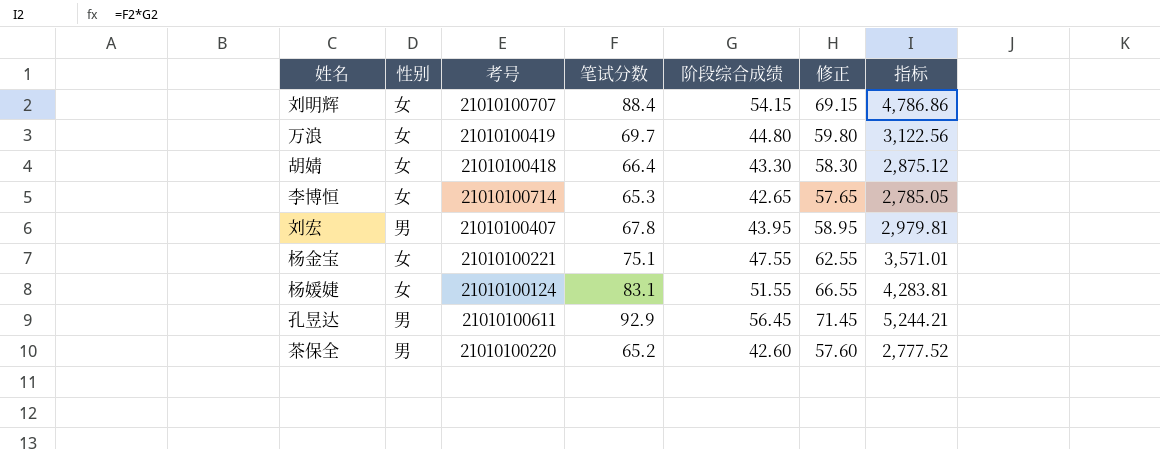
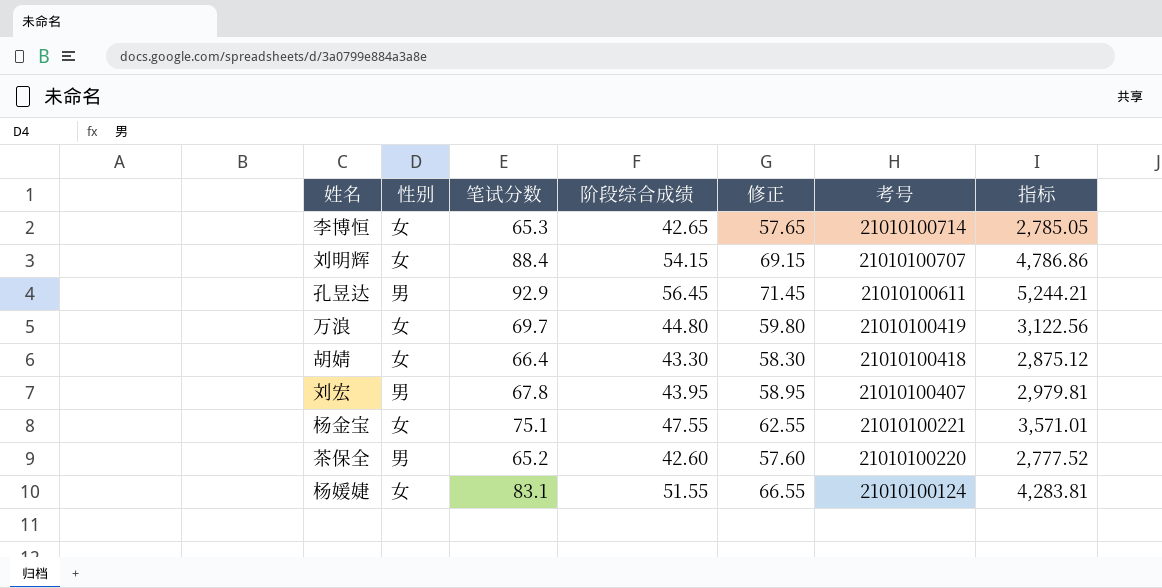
row order: none -> 考号 descending
column 考号 | position: 3 -> 6

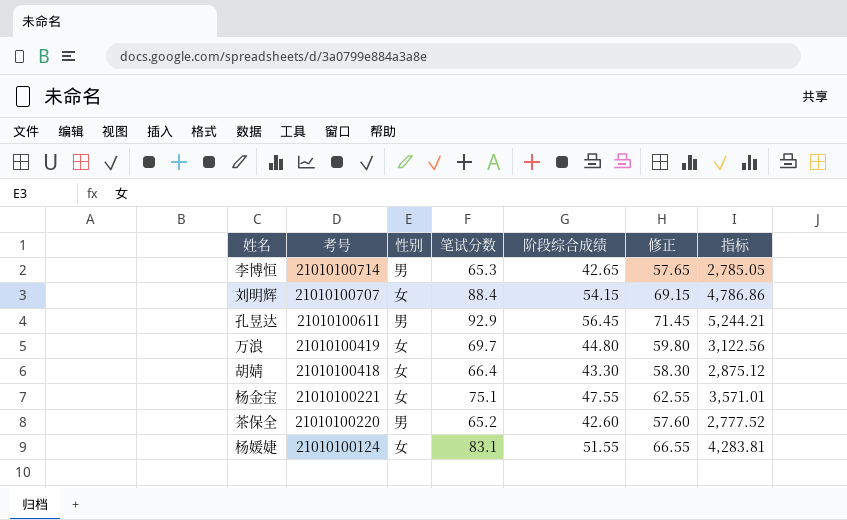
column 考号 | position: 6 -> 2
row 刘宏: 男 | 67.8 | 43.95 | 58.95 | 21010100407 | 2,979.81 -> none
李博恒 | 性别: 女 -> 男

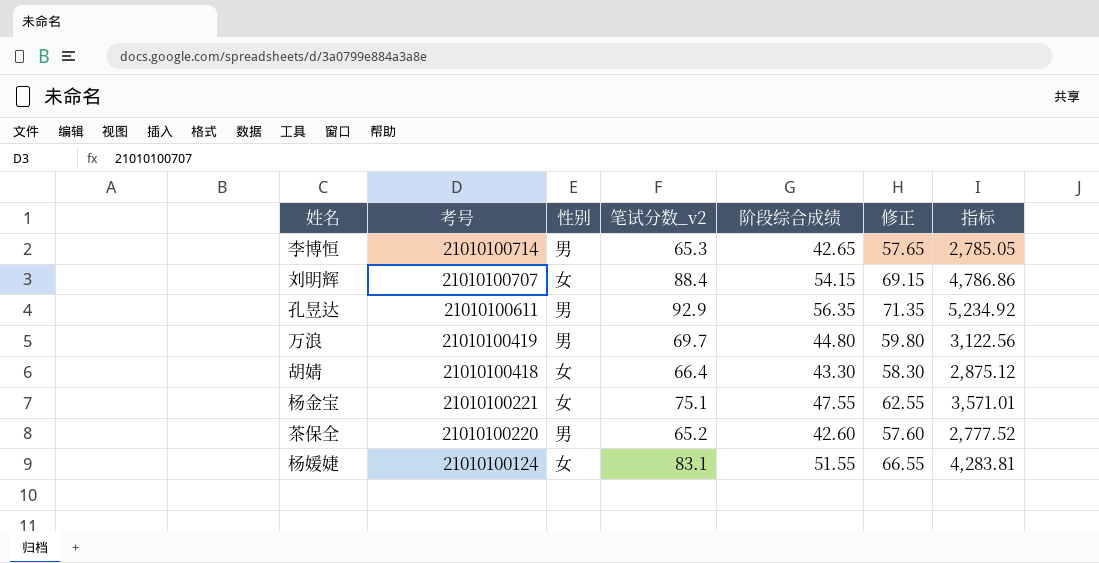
column name: 笔试分数 -> 笔试分数_v2
孔昱达 | 阶段综合成绩: 56.45 -> 56.35
孔昱达 | 修正: 71.45 -> 71.35
孔昱达 | 指标: 5,244.21 -> 5,234.92
万浪 | 性别: 女 -> 男

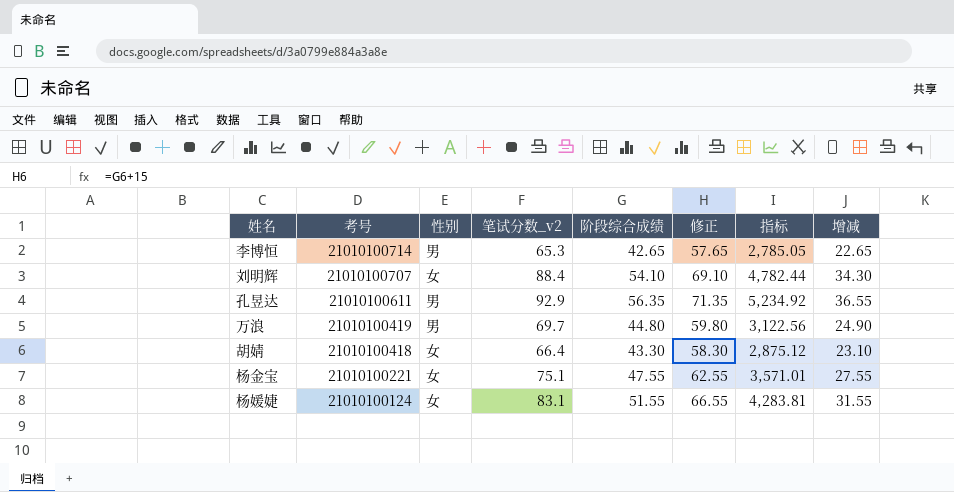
column 增减 | formula: none -> [笔试分数_v2] - [阶段综合成绩]
row 茶保全: 21010100220 | 男 | 65.2 | 42.60 | 57.60 | 2,777.52 -> none
刘明辉 | 阶段综合成绩: 54.15 -> 54.10
刘明辉 | 修正: 69.15 -> 69.10
刘明辉 | 指标: 4,786.86 -> 4,782.44

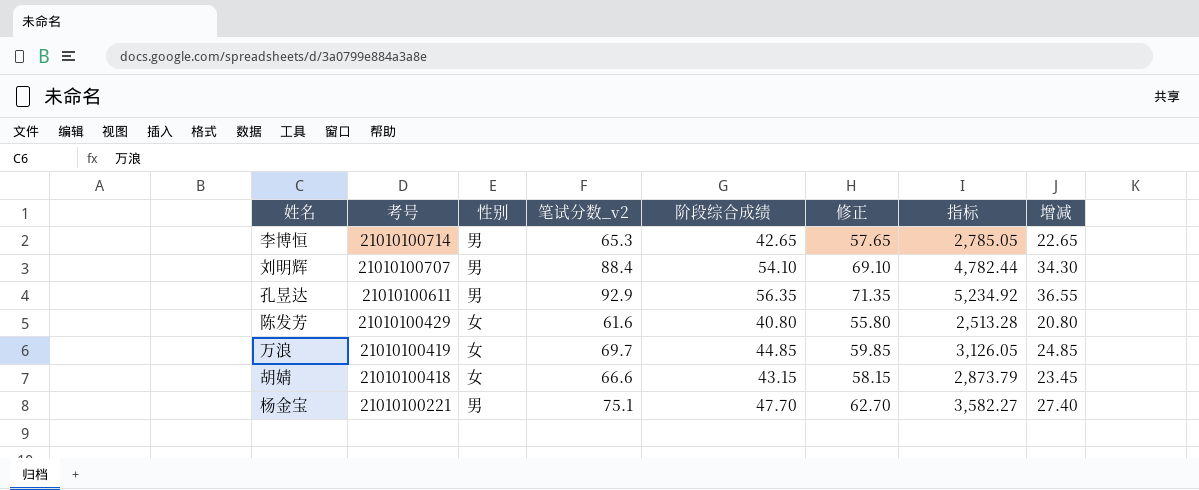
row 杨媛婕: 21010100124 | 女 | 83.1 | 51.55 | 66.55 | 4,283.81 | 31.55 -> none
刘明辉 | 性别: 女 -> 男
row 陈发芳: none -> 21010100429 | 女 | 61.6 | 40.80 | 55.80 | 2,513.28 | 20.80
万浪 | 性别: 男 -> 女
万浪 | 阶段综合成绩: 44.80 -> 44.85
万浪 | 修正: 59.80 -> 59.85
万浪 | 指标: 3,122.56 -> 3,126.05
万浪 | 增减: 24.90 -> 24.85
胡婧 | 笔试分数_v2: 66.4 -> 66.6
胡婧 | 阶段综合成绩: 43.30 -> 43.15
胡婧 | 修正: 58.30 -> 58.15
胡婧 | 指标: 2,875.12 -> 2,873.79
胡婧 | 增减: 23.10 -> 23.45
杨金宝 | 性别: 女 -> 男
杨金宝 | 阶段综合成绩: 47.55 -> 47.70
杨金宝 | 修正: 62.55 -> 62.70
杨金宝 | 指标: 3,571.01 -> 3,582.27
杨金宝 | 增减: 27.55 -> 27.40

